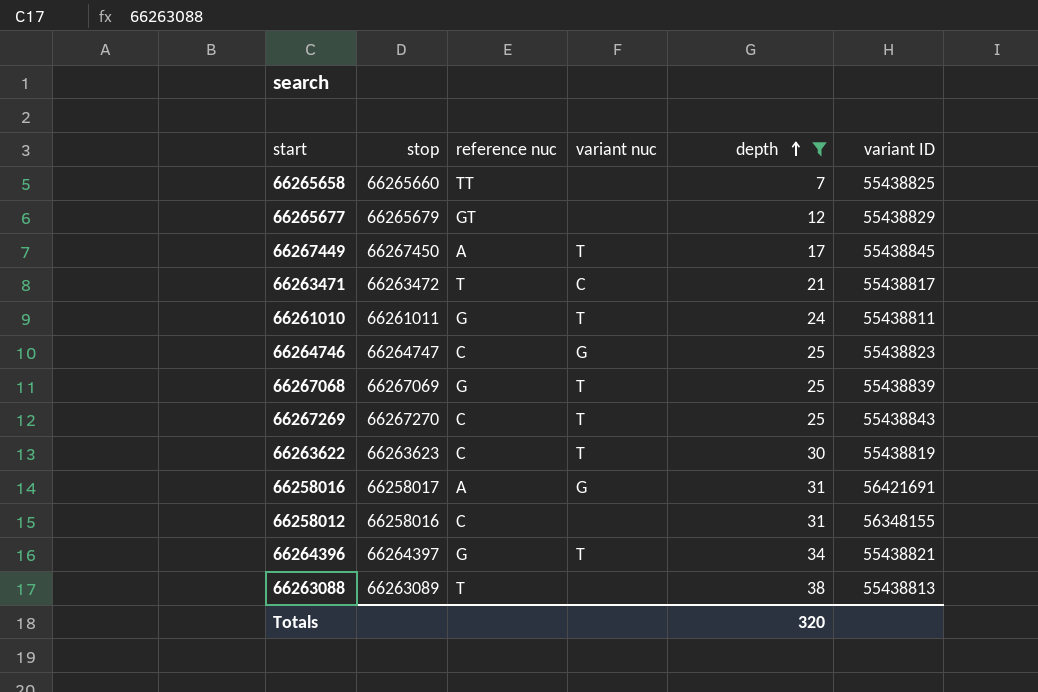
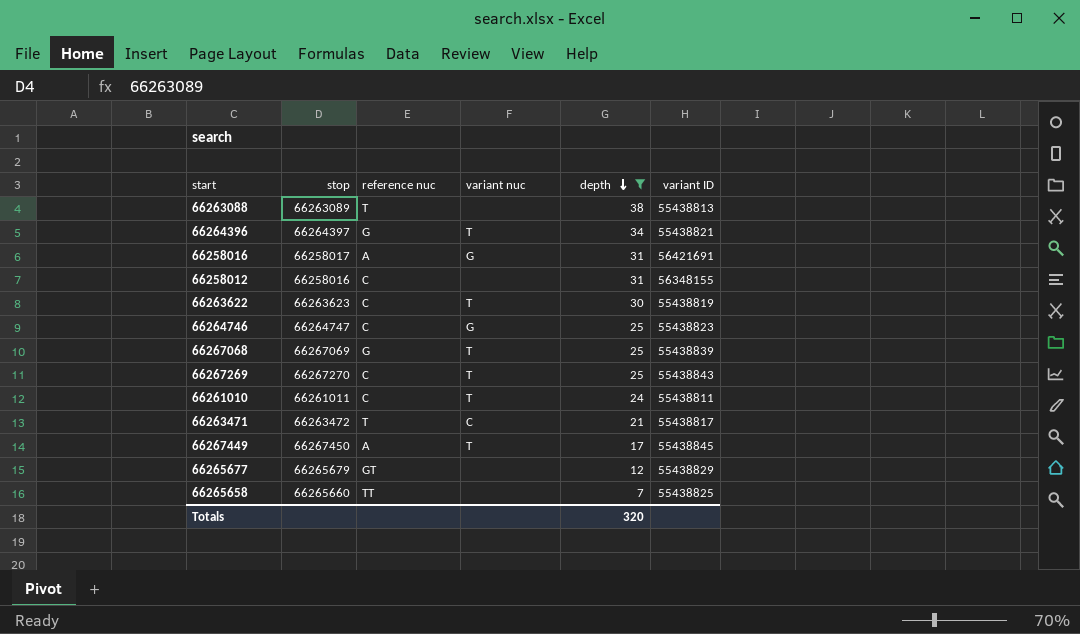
row order: depth ascending -> depth descending
66261010 | reference nuc: G -> C

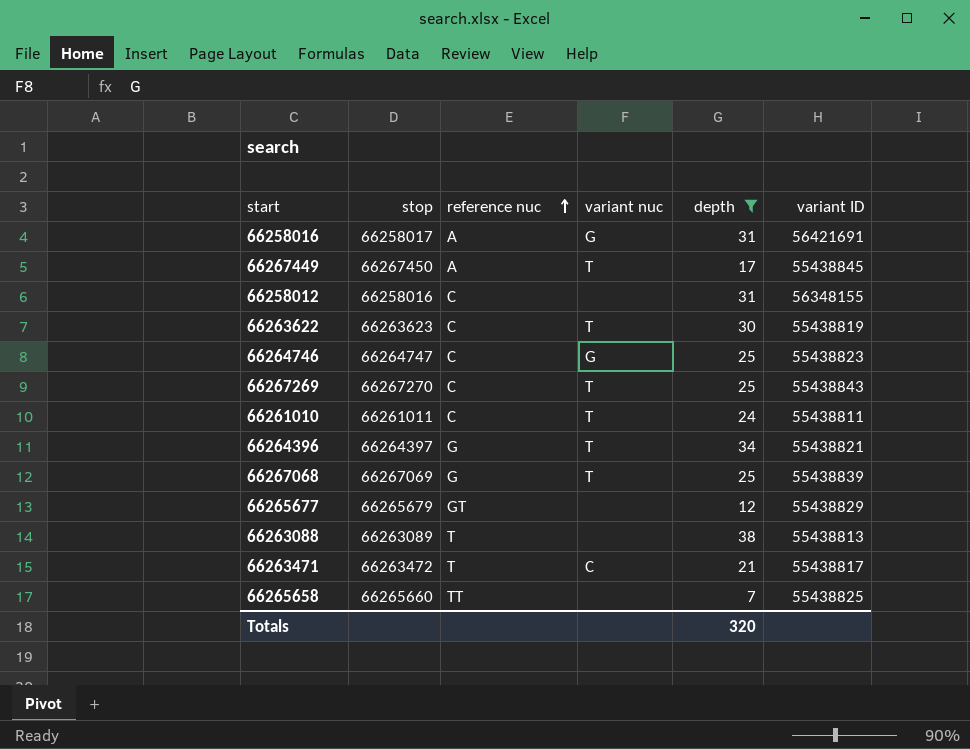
row order: depth descending -> reference nuc ascending

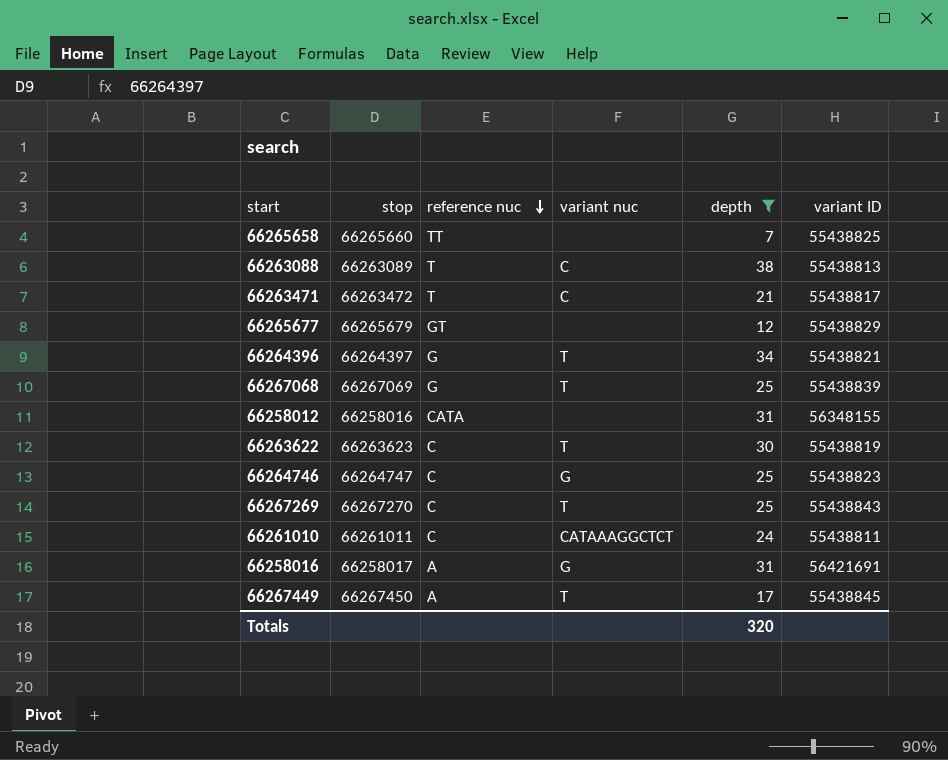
row order: reference nuc ascending -> reference nuc descending
66263088 | variant nuc: none -> C
66258012 | reference nuc: C -> CATA
66261010 | variant nuc: T -> CATAAAGGCTCT

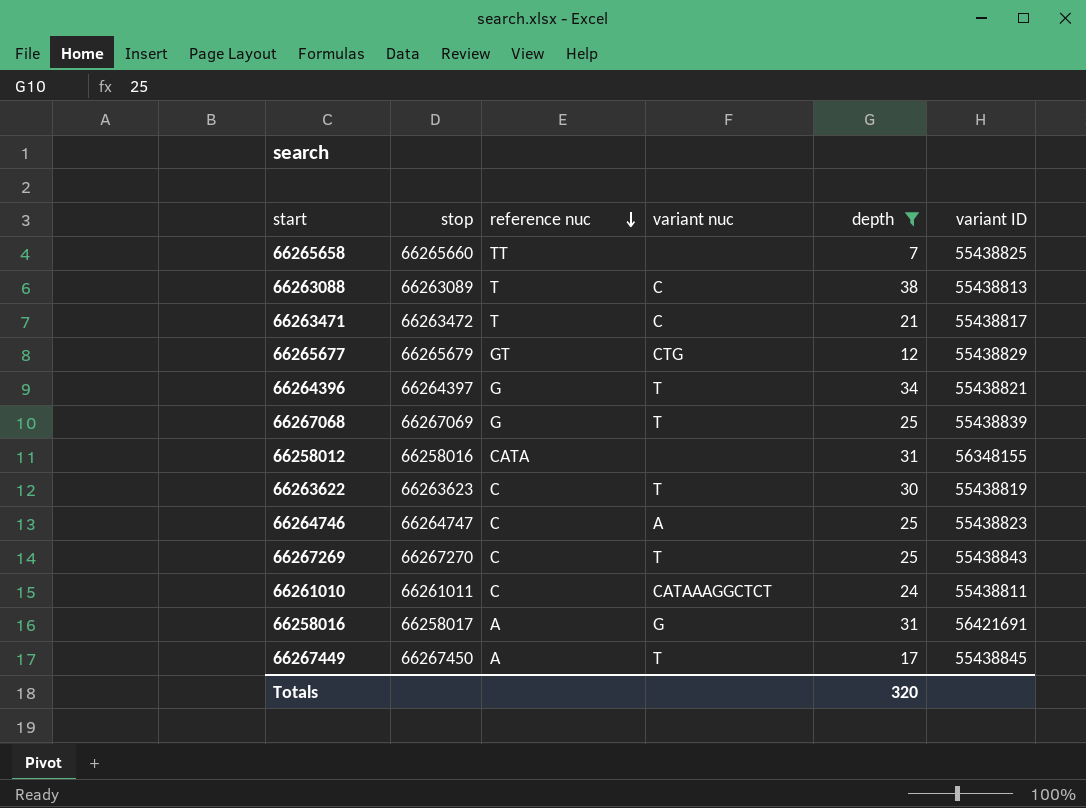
66265677 | variant nuc: none -> CTG
66264746 | variant nuc: G -> A

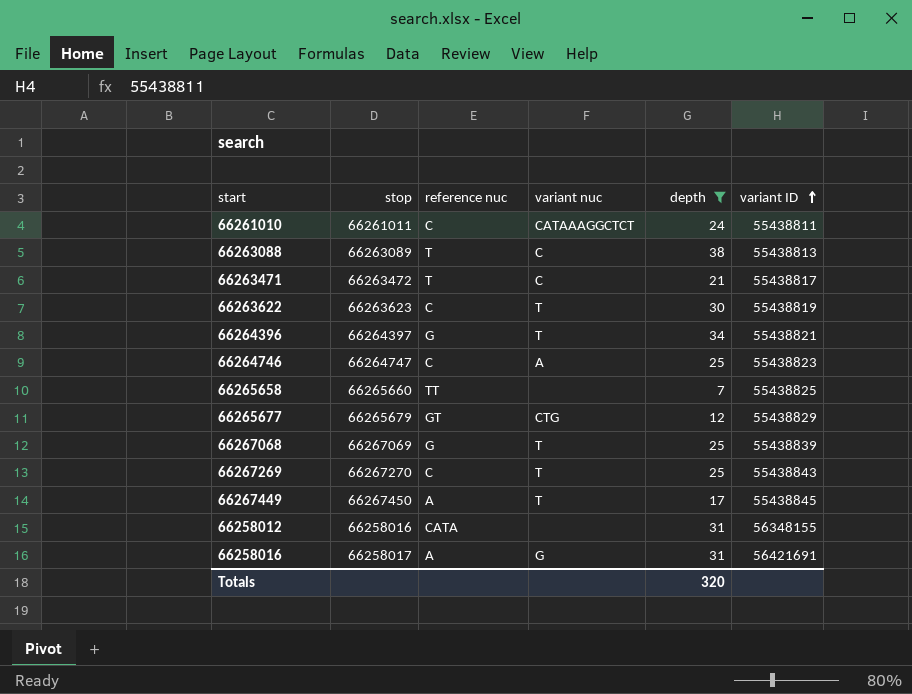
row order: reference nuc descending -> variant ID ascending

